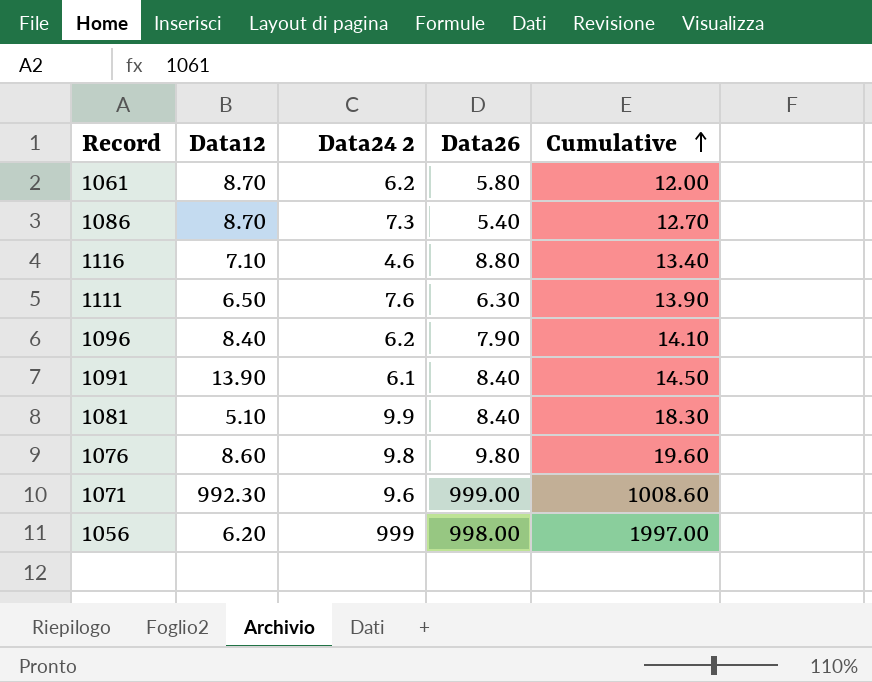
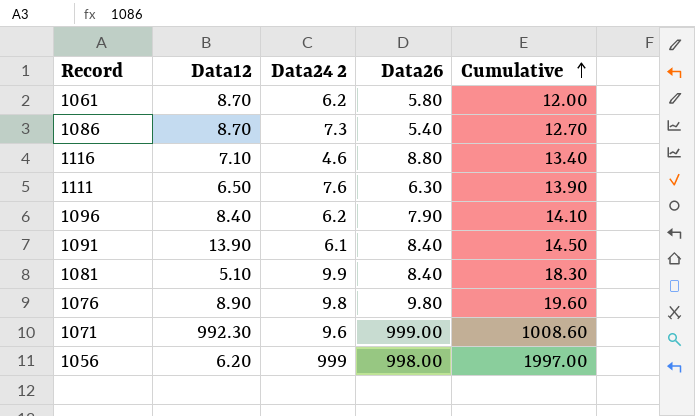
1076 | Data12: 8.60 -> 8.90

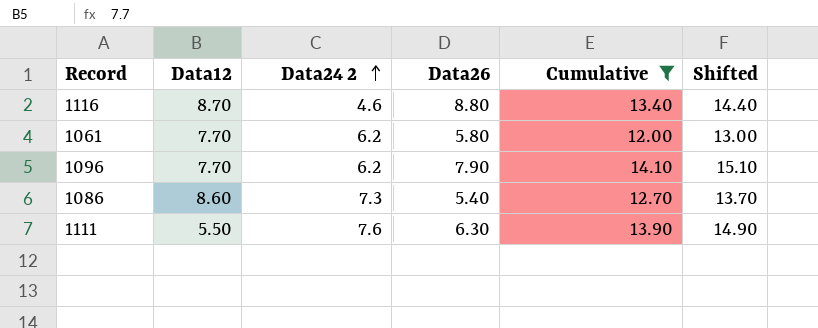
filter: none -> Cumulative <= 14.10
row order: Cumulative ascending -> Data24 2 ascending
column Shifted | formula: none -> [Cumulative] + 1
1116 | Data12: 7.10 -> 8.70
1061 | Data12: 8.70 -> 7.70
1096 | Data12: 8.40 -> 7.70
1086 | Data12: 8.70 -> 8.60
1111 | Data12: 6.50 -> 5.50

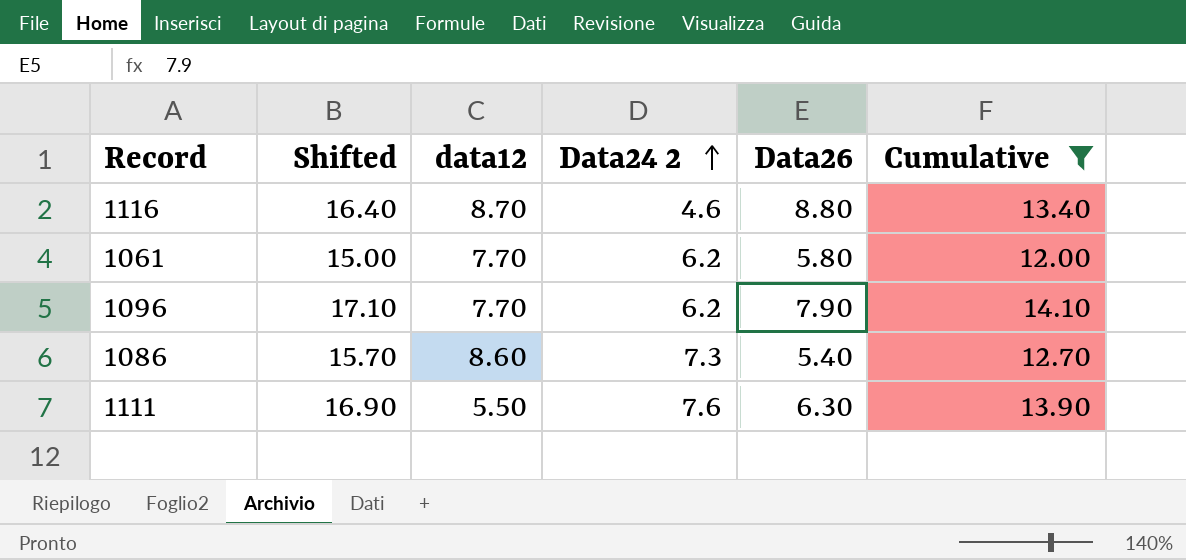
column Shifted | formula: [Cumulative] + 1 -> [Cumulative] + 3
column Shifted | position: 6 -> 2
column name: Data12 -> data12

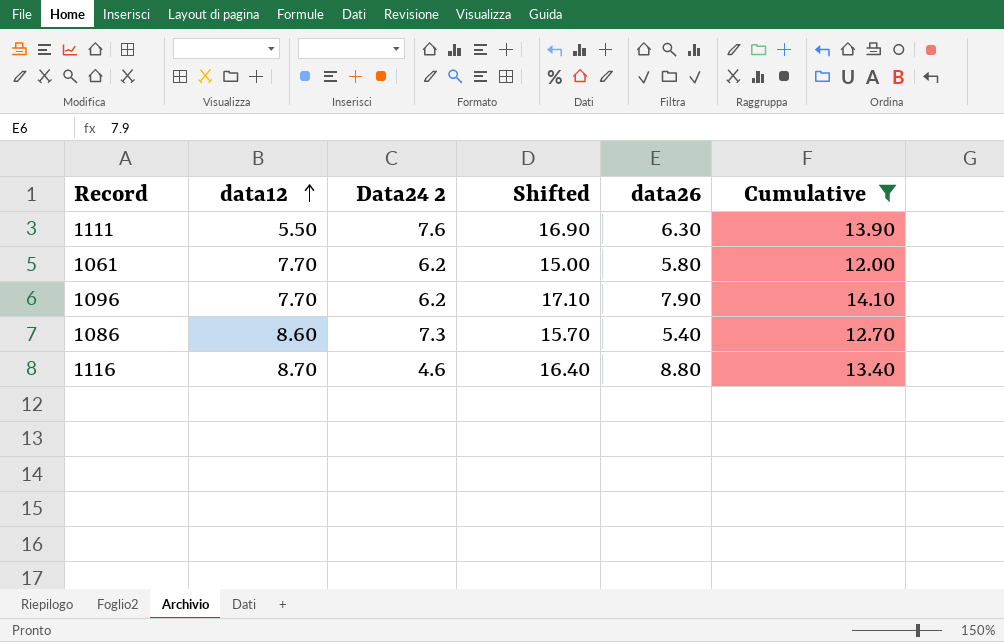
row order: Data24 2 ascending -> data12 ascending
column Shifted | position: 2 -> 4
column name: Data26 -> data26

